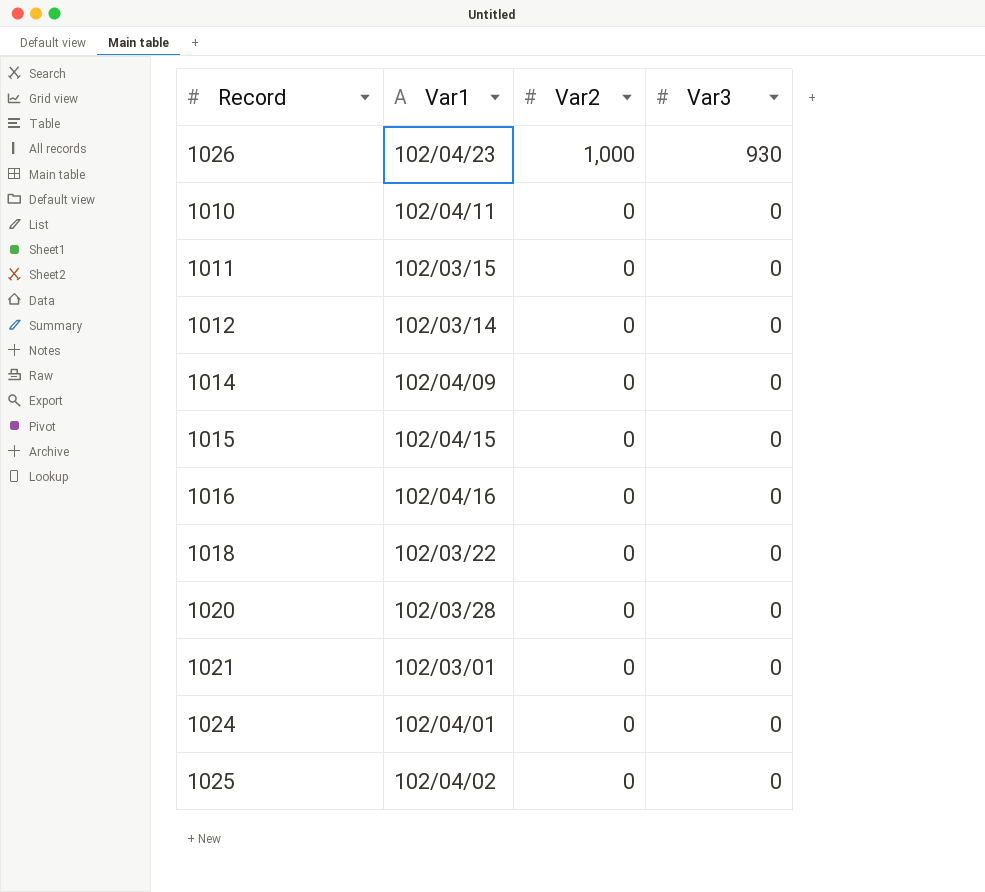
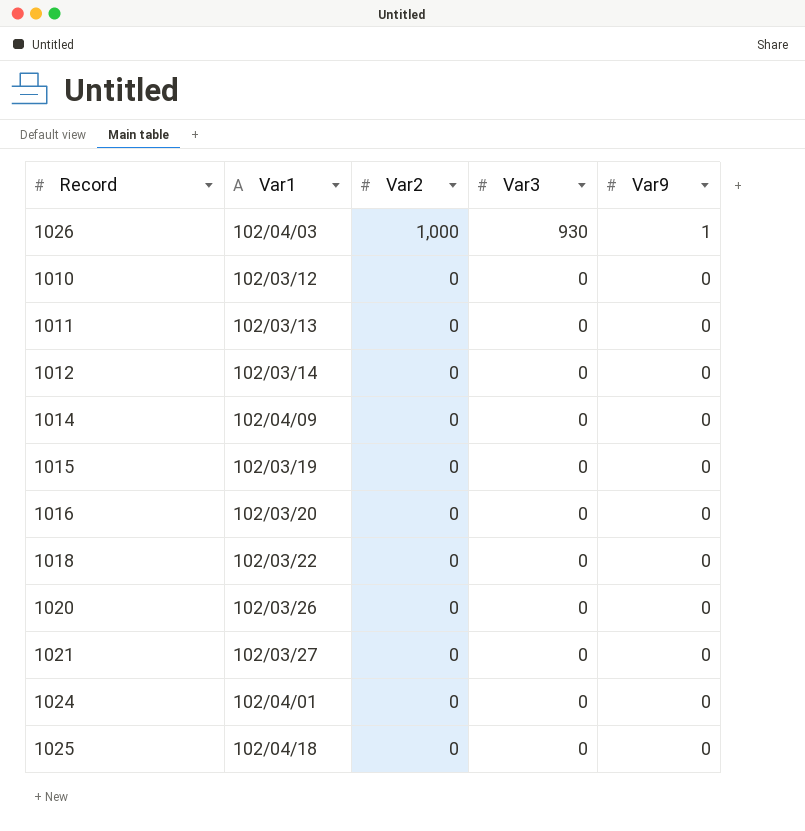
column Var9 | position: none -> 5
1026 | Var1: 102/04/23 -> 102/04/03
1010 | Var1: 102/04/11 -> 102/03/12
1011 | Var1: 102/03/15 -> 102/03/13
1015 | Var1: 102/04/15 -> 102/03/19
1016 | Var1: 102/04/16 -> 102/03/20
1020 | Var1: 102/03/28 -> 102/03/26
1021 | Var1: 102/03/01 -> 102/03/27
1025 | Var1: 102/04/02 -> 102/04/18

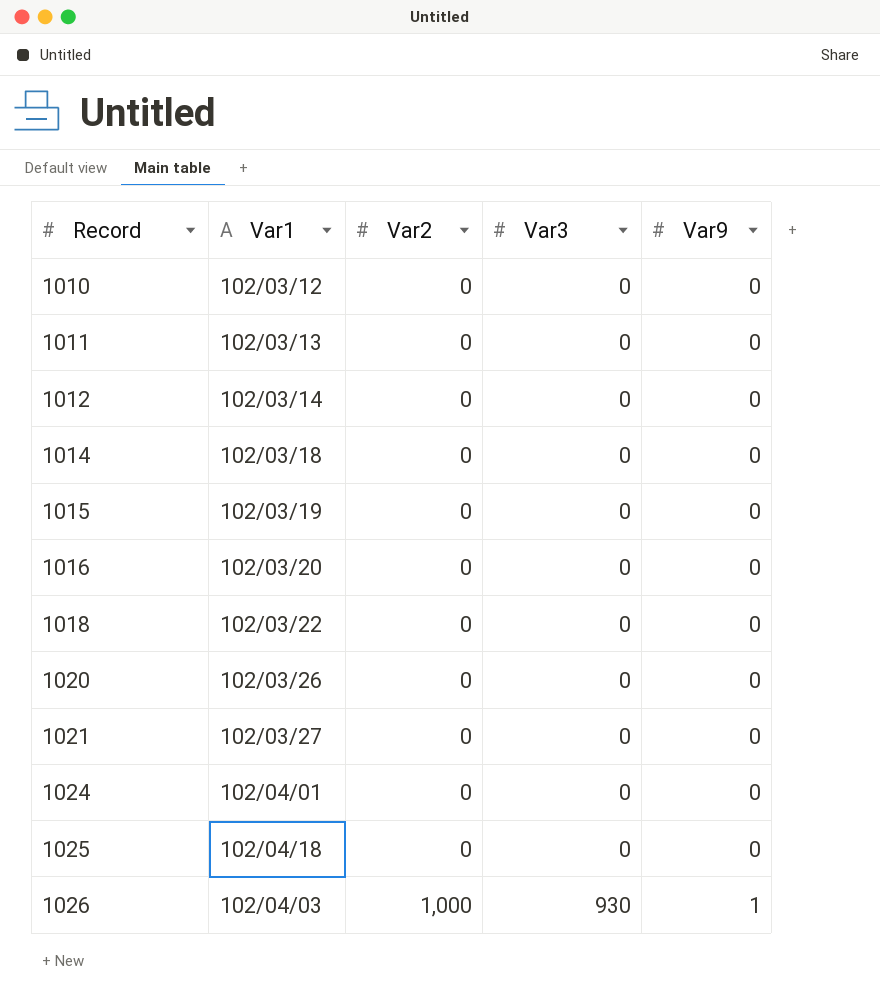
row order: Var2 descending -> Record ascending
1014 | Var1: 102/04/09 -> 102/03/18

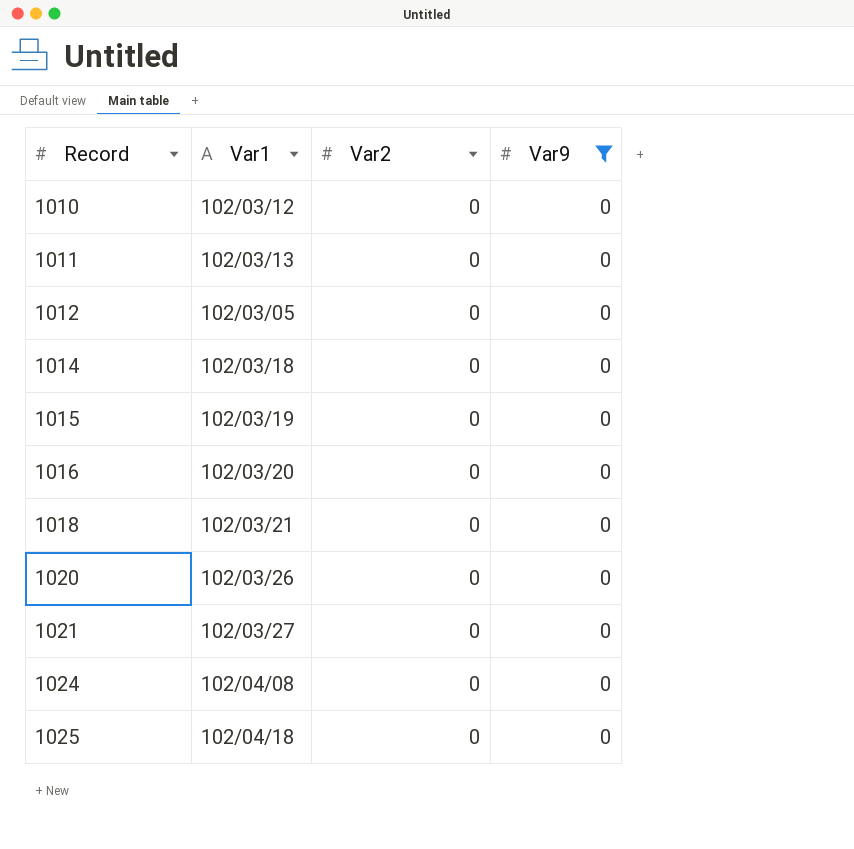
filter: none -> Var9 = 0
column Var3 | position: 4 -> none
1012 | Var1: 102/03/14 -> 102/03/05
1018 | Var1: 102/03/22 -> 102/03/21
1024 | Var1: 102/04/01 -> 102/04/08

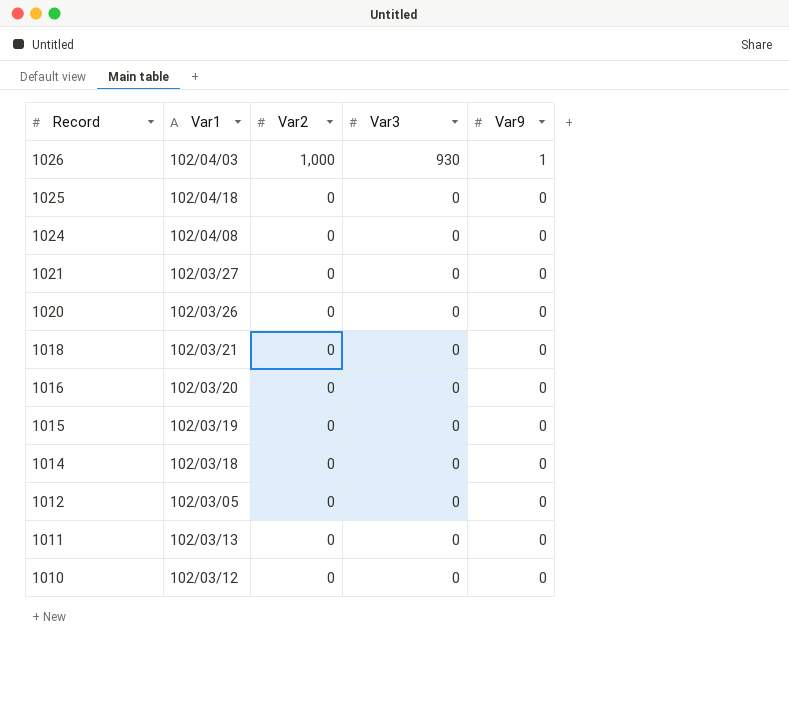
filter: Var9 = 0 -> none
row order: Record ascending -> Record descending
column Var3 | position: none -> 4

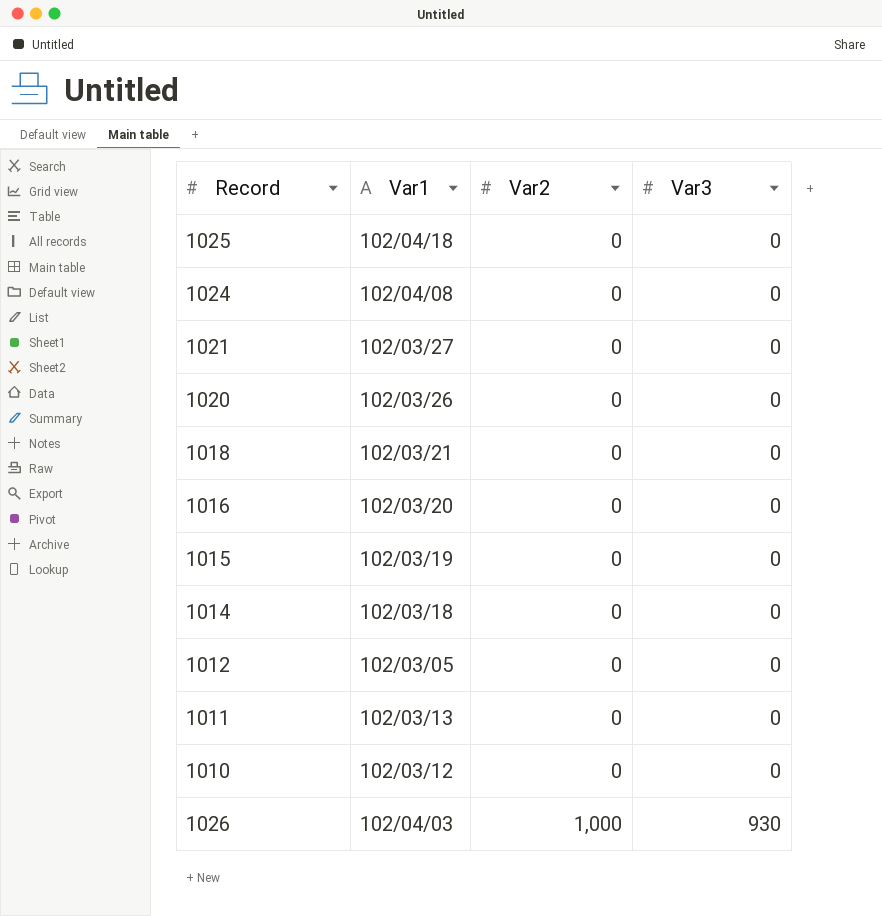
row order: Record descending -> Var2 ascending
column Var9 | position: 5 -> none

